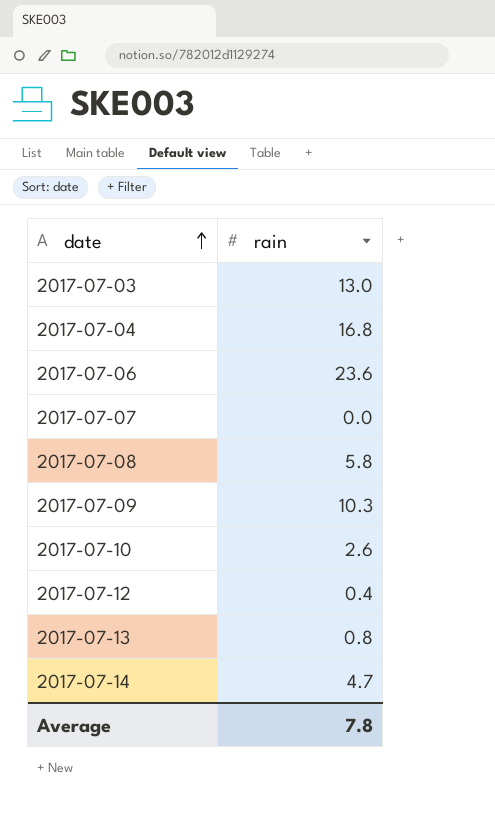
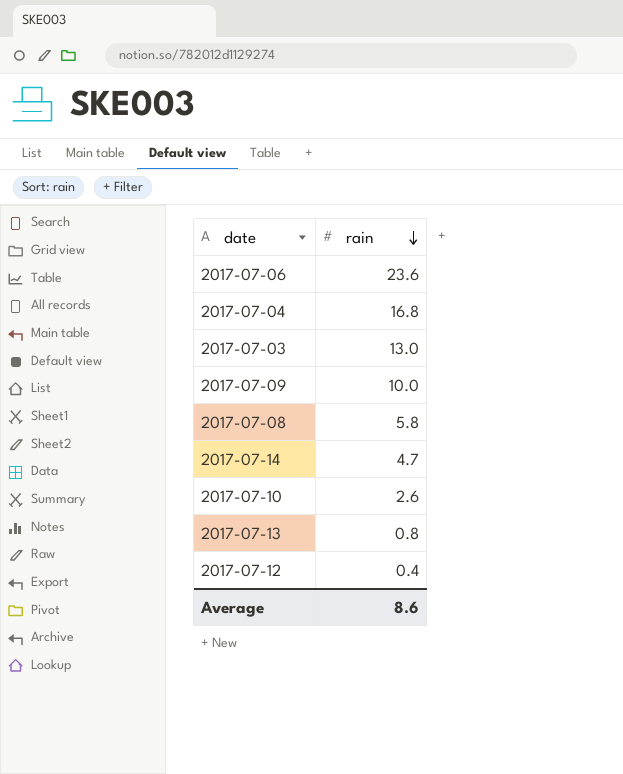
row order: date ascending -> rain descending
row 2017-07-07: 0.0 -> none
2017-07-09 | rain: 10.3 -> 10.0
Average | rain: 7.8 -> 8.6

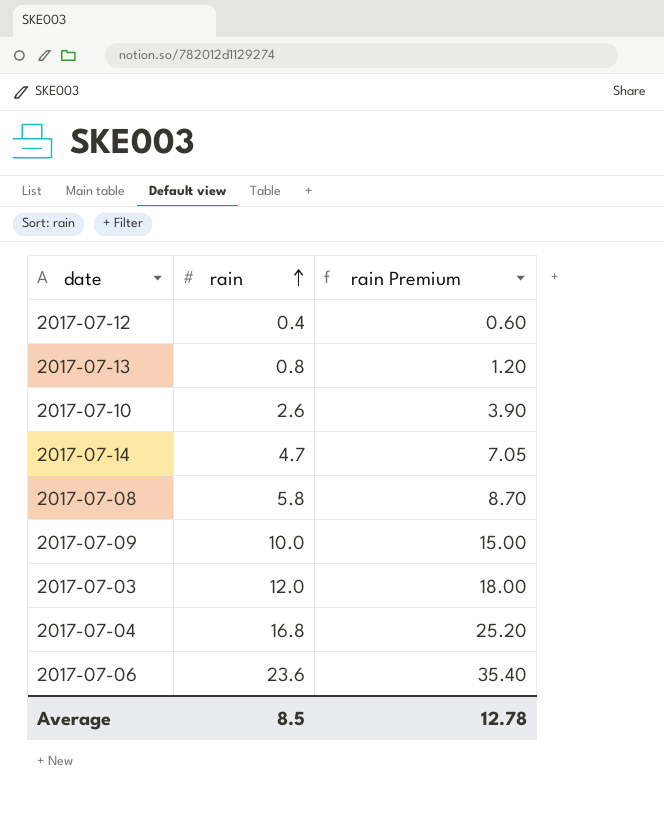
row order: rain descending -> rain ascending
column rain Premium | formula: none -> [rain] * 1.5
2017-07-03 | rain: 13.0 -> 12.0
Average | rain: 8.6 -> 8.5

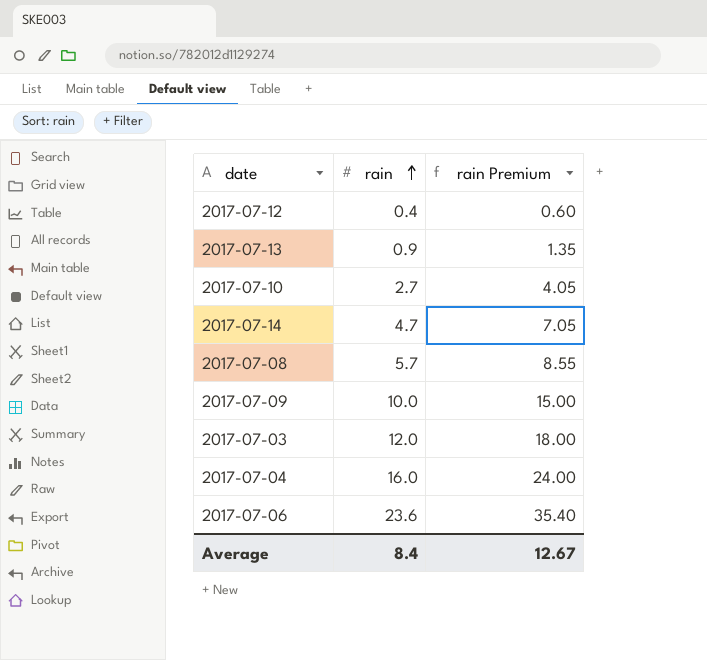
2017-07-13 | rain: 0.8 -> 0.9
2017-07-13 | rain Premium: 1.20 -> 1.35
2017-07-10 | rain: 2.6 -> 2.7
2017-07-10 | rain Premium: 3.90 -> 4.05
2017-07-08 | rain: 5.8 -> 5.7
2017-07-08 | rain Premium: 8.70 -> 8.55
2017-07-04 | rain: 16.8 -> 16.0
2017-07-04 | rain Premium: 25.20 -> 24.00
Average | rain: 8.5 -> 8.4
Average | rain Premium: 12.78 -> 12.67

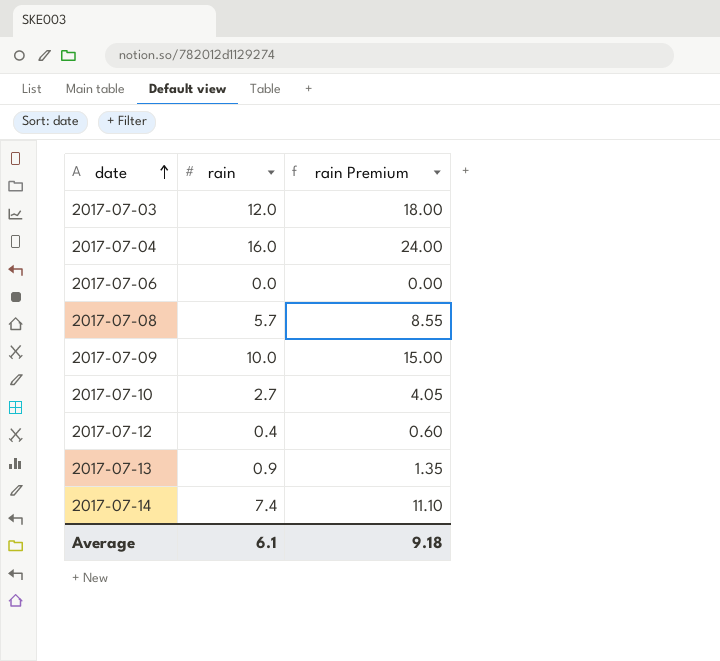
row order: rain ascending -> date ascending
2017-07-06 | rain: 23.6 -> 0.0
2017-07-06 | rain Premium: 35.40 -> 0.00
2017-07-14 | rain: 4.7 -> 7.4
2017-07-14 | rain Premium: 7.05 -> 11.10
Average | rain: 8.4 -> 6.1
Average | rain Premium: 12.67 -> 9.18

